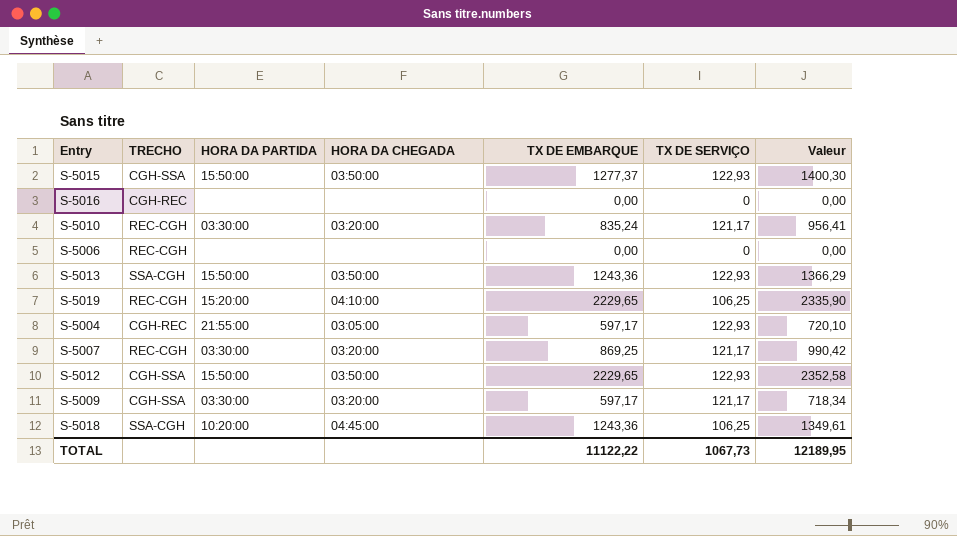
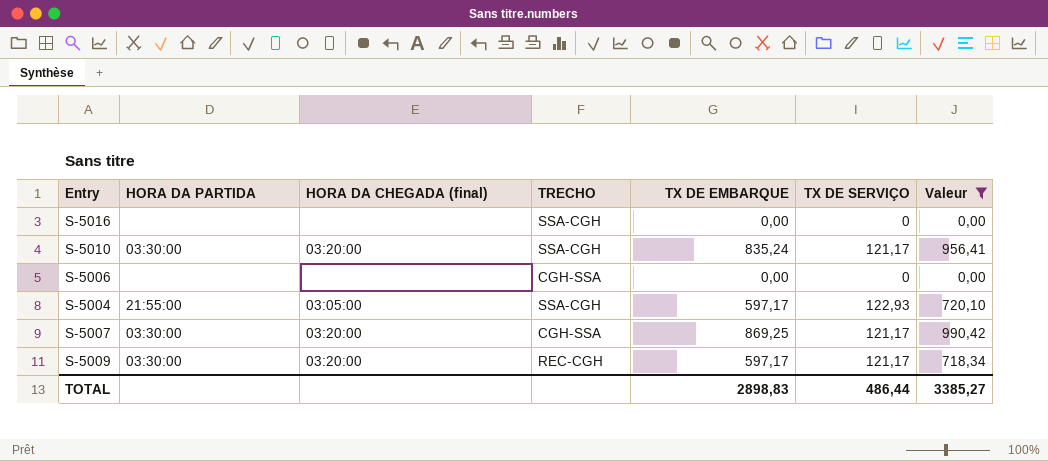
filter: none -> Valeur <= 990,42
column name: HORA DA CHEGADA -> HORA DA CHEGADA (final)
column TRECHO | position: 2 -> 4
S-5016 | TRECHO: CGH-REC -> SSA-CGH
S-5010 | TRECHO: REC-CGH -> SSA-CGH
S-5006 | TRECHO: REC-CGH -> CGH-SSA
S-5004 | TRECHO: CGH-REC -> SSA-CGH
S-5007 | TRECHO: REC-CGH -> CGH-SSA
S-5009 | TRECHO: CGH-SSA -> REC-CGH
TOTAL | TX DE EMBARQUE: 11122,22 -> 2898,83
TOTAL | TX DE SERVIÇO: 1067,73 -> 486,44
TOTAL | Valeur: 12189,95 -> 3385,27

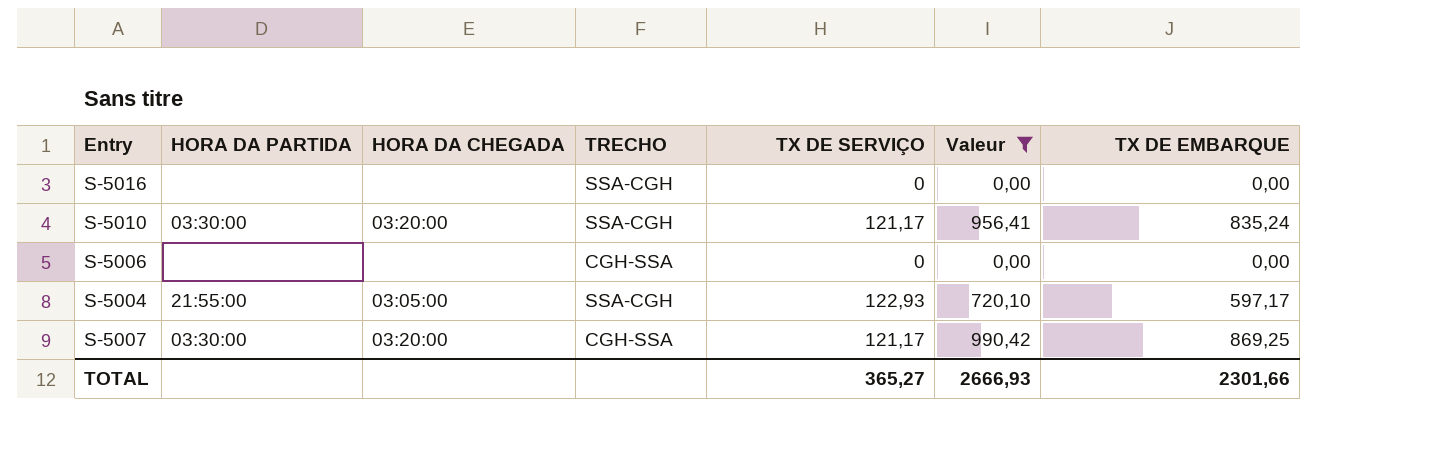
column name: HORA DA CHEGADA (final) -> HORA DA CHEGADA
column TX DE EMBARQUE | position: 5 -> 7
row S-5009: 03:30:00 | 03:20:00 | REC-CGH | 597,17 | 121,17 | 718,34 -> none
TOTAL | TX DE SERVIÇO: 486,44 -> 365,27
TOTAL | Valeur: 3385,27 -> 2666,93
TOTAL | TX DE EMBARQUE: 2898,83 -> 2301,66

